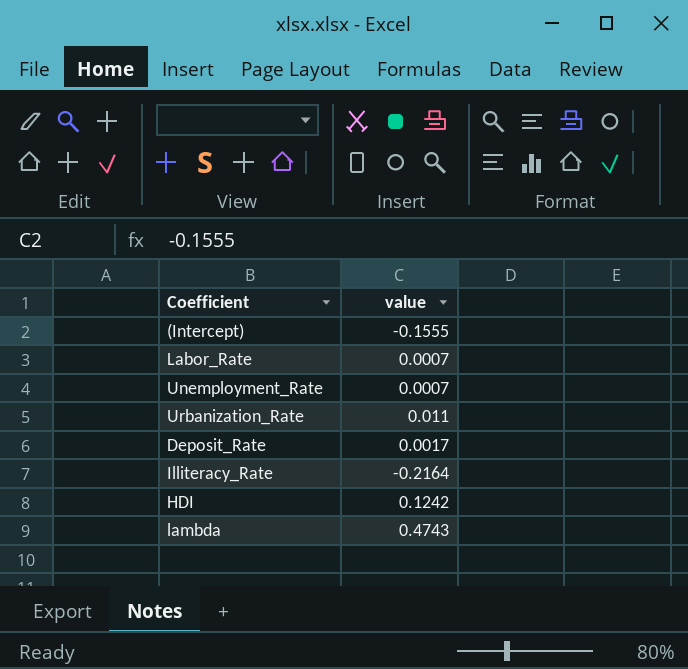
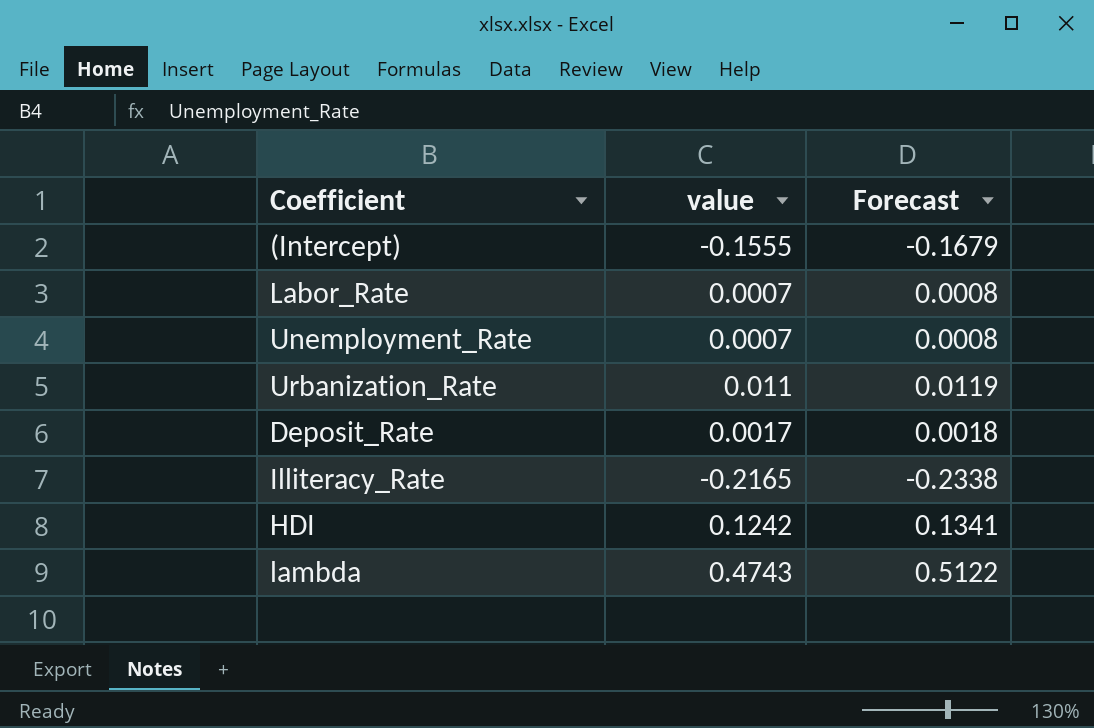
column Forecast | formula: none -> [value] * 1.08
Illiteracy_Rate | value: -0.2164 -> -0.2165

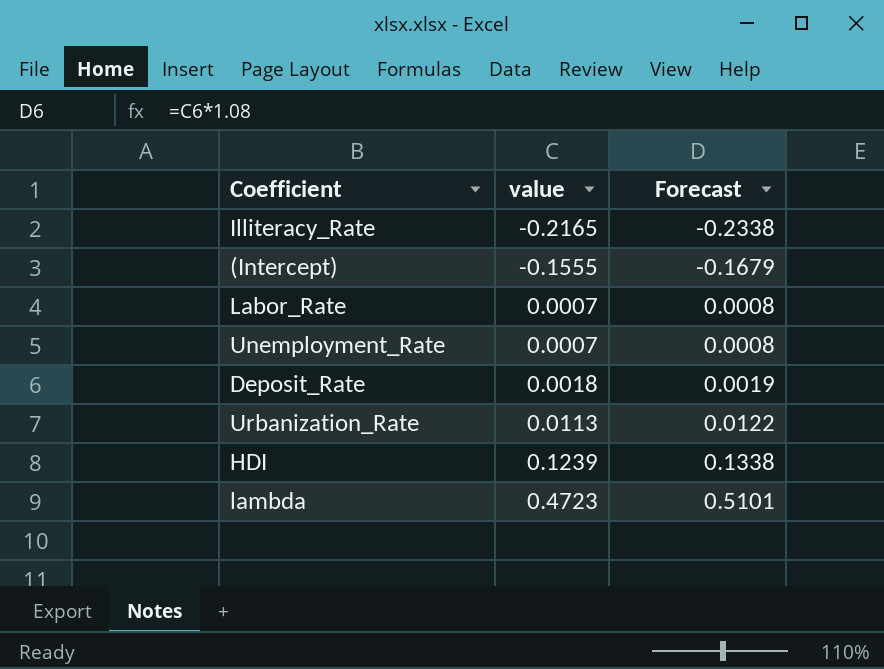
row order: none -> value ascending
Deposit_Rate | value: 0.0017 -> 0.0018
Deposit_Rate | Forecast: 0.0018 -> 0.0019
Urbanization_Rate | value: 0.011 -> 0.0113
Urbanization_Rate | Forecast: 0.0119 -> 0.0122
HDI | value: 0.1242 -> 0.1239
HDI | Forecast: 0.1341 -> 0.1338
lambda | value: 0.4743 -> 0.4723
lambda | Forecast: 0.5122 -> 0.5101

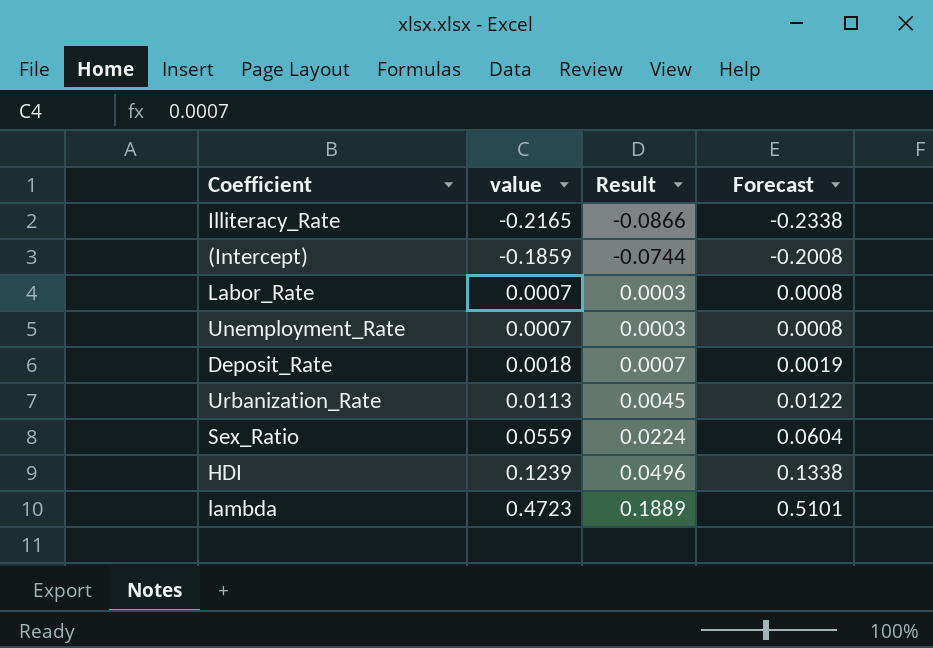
column Result | formula: none -> [value] * 0.4
(Intercept) | value: -0.1555 -> -0.1859
(Intercept) | Forecast: -0.1679 -> -0.2008
row Sex_Ratio: none -> 0.0559 | 0.0224 | 0.0604

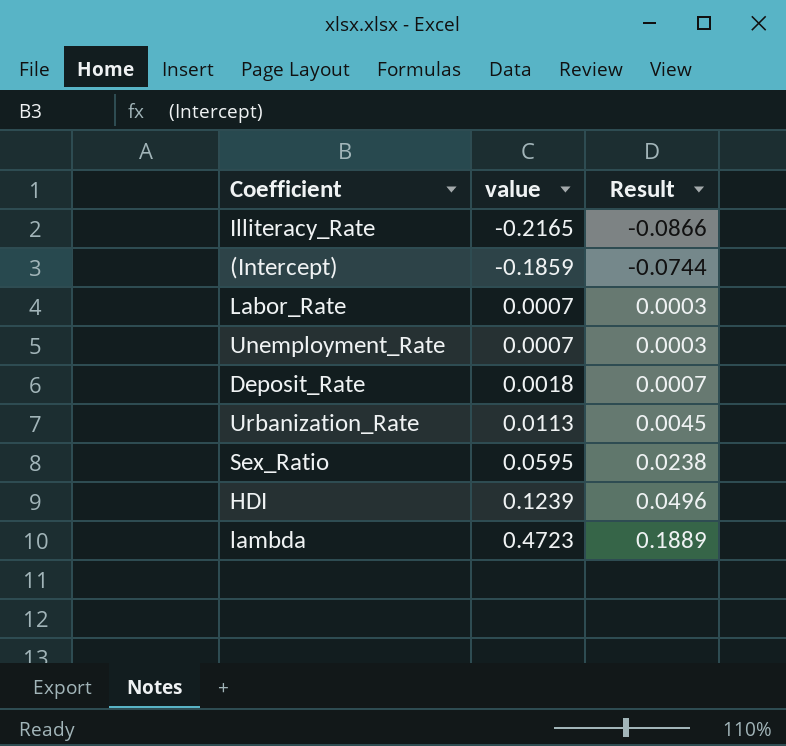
column Forecast | formula: [value] * 1.08 -> none
Sex_Ratio | value: 0.0559 -> 0.0595
Sex_Ratio | Result: 0.0224 -> 0.0238

